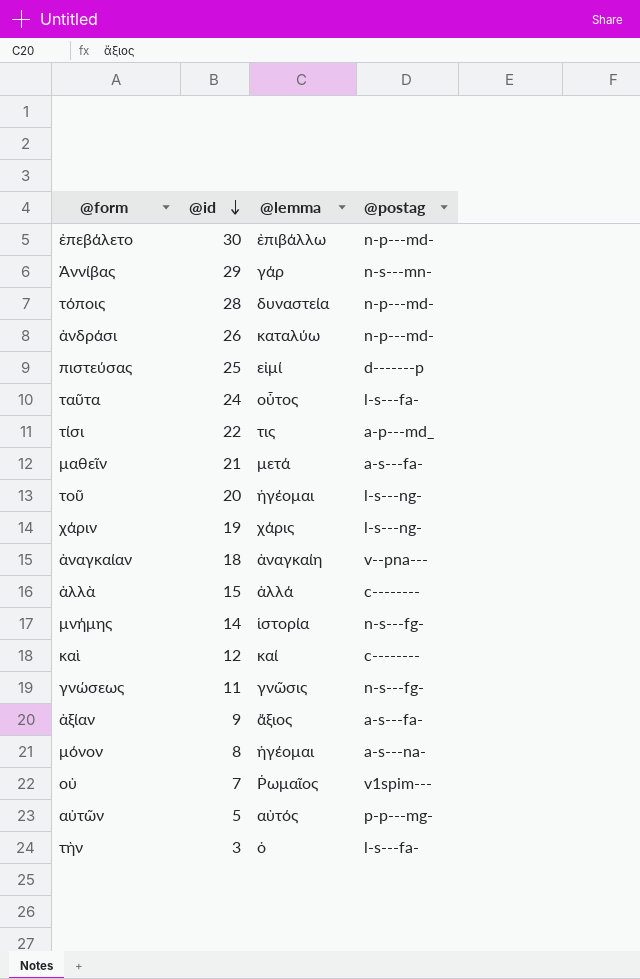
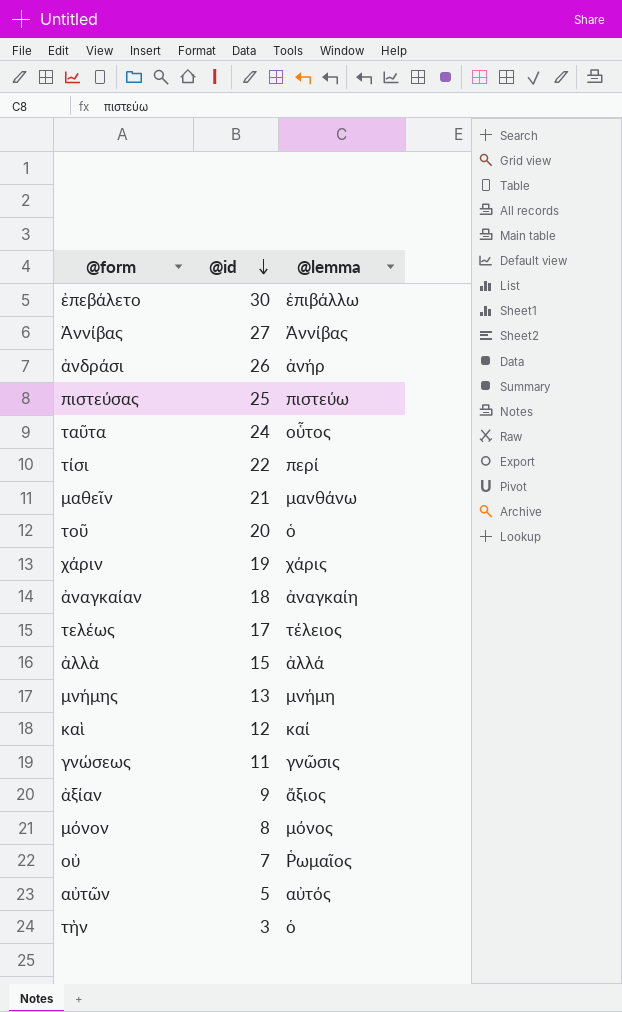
column @postag | position: 4 -> none
row τόποις: 28 | δυναστεία | n-p---md- -> none
Ἀννίβας | @id: 29 -> 27
Ἀννίβας | @lemma: γάρ -> Ἀννίβας
ἀνδράσι | @lemma: καταλύω -> ἀνήρ
πιστεύσας | @lemma: εἰμί -> πιστεύω
τίσι | @lemma: τις -> περί
μαθεῖν | @lemma: μετά -> μανθάνω
τοῦ | @lemma: ἡγέομαι -> ὁ
row τελέως: none -> 17 | τέλειος
μνήμης | @id: 14 -> 13
μνήμης | @lemma: ἱστορία -> μνήμη
μόνον | @lemma: ἡγέομαι -> μόνος

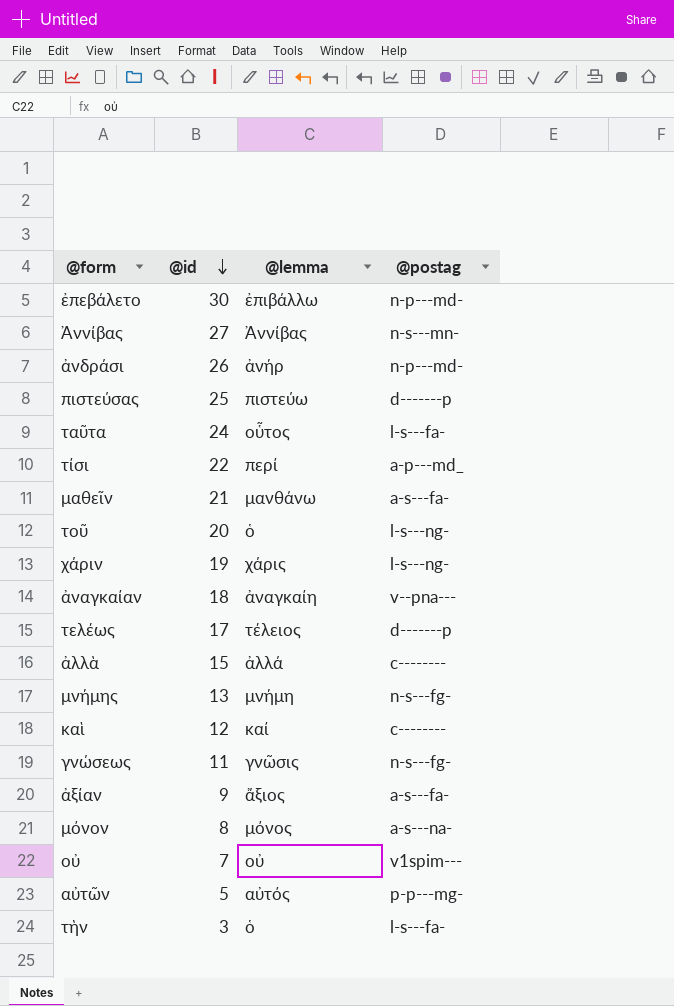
column @postag | position: none -> 4
οὐ | @lemma: Ῥωμαῖος -> οὐ

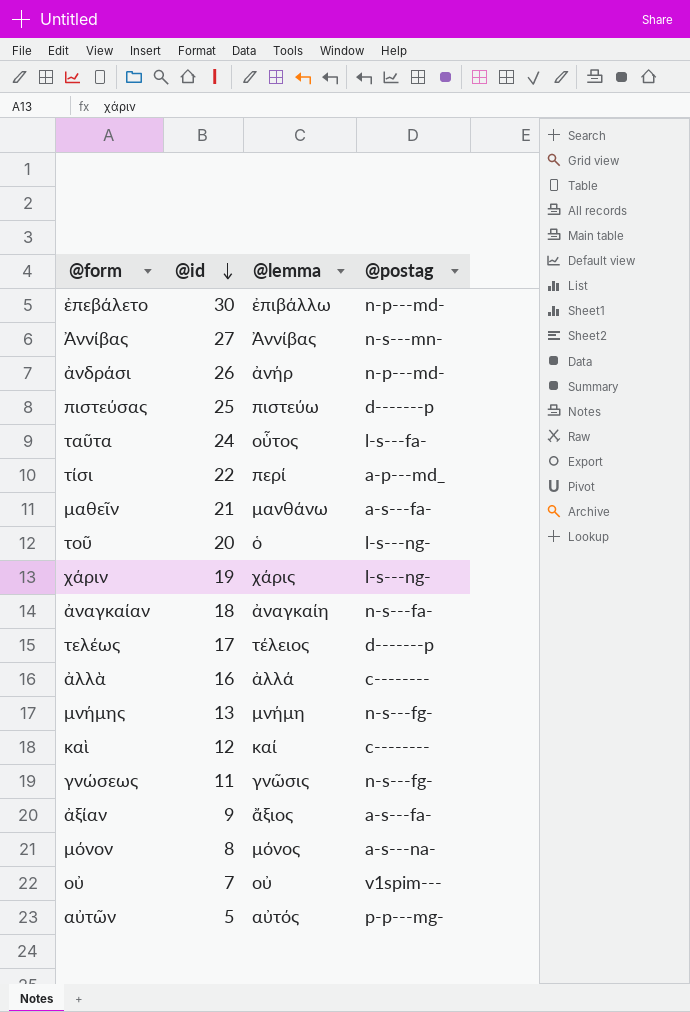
row τὴν: 3 | ὁ | l-s---fa- -> none
ἀναγκαίαν | @postag: v--pna--- -> n-s---fa-
ἀλλὰ | @id: 15 -> 16

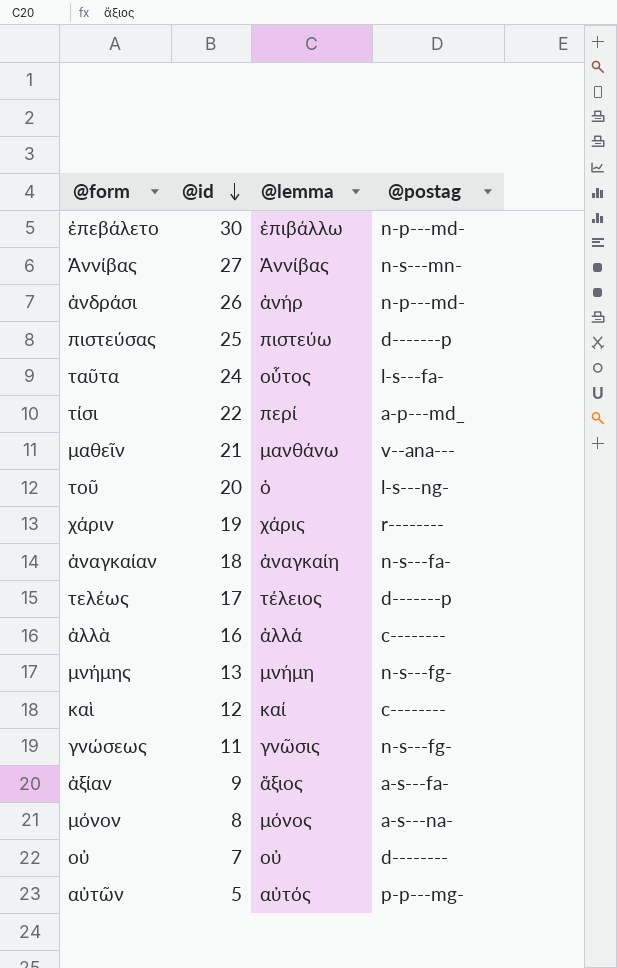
μαθεῖν | @postag: a-s---fa- -> v--ana---
χάριν | @postag: l-s---ng- -> r--------
οὐ | @postag: v1spim--- -> d--------

